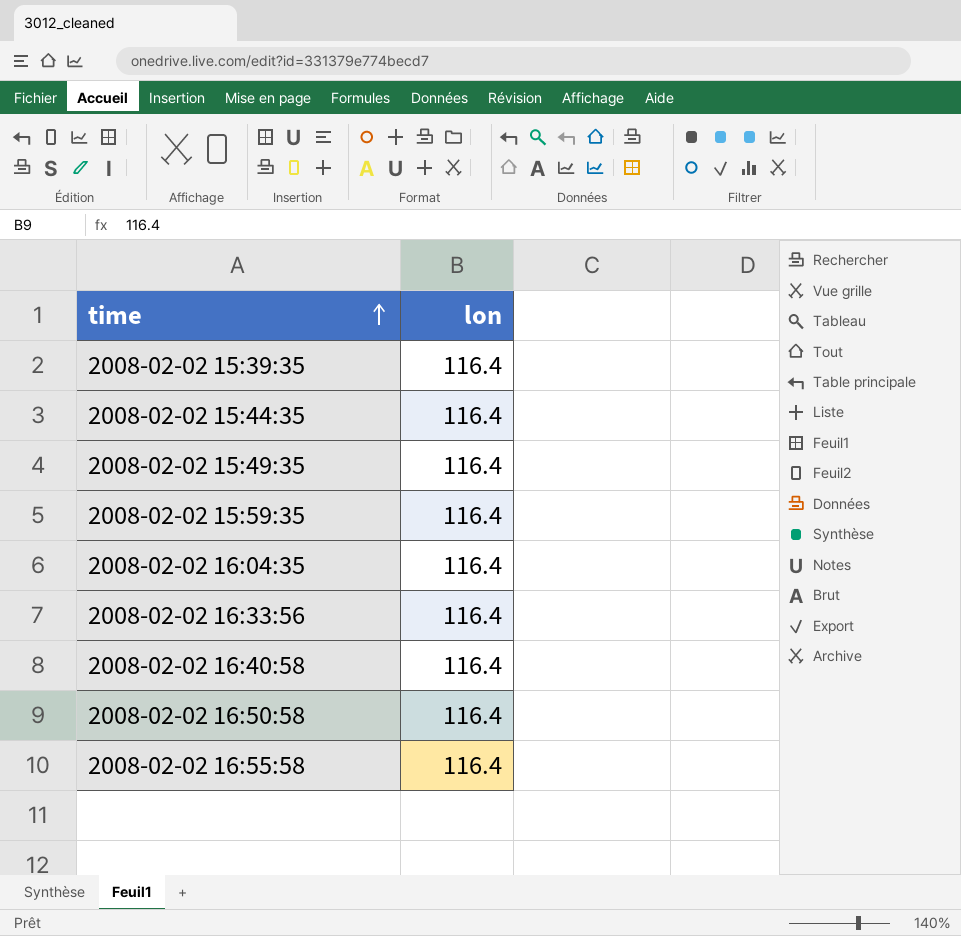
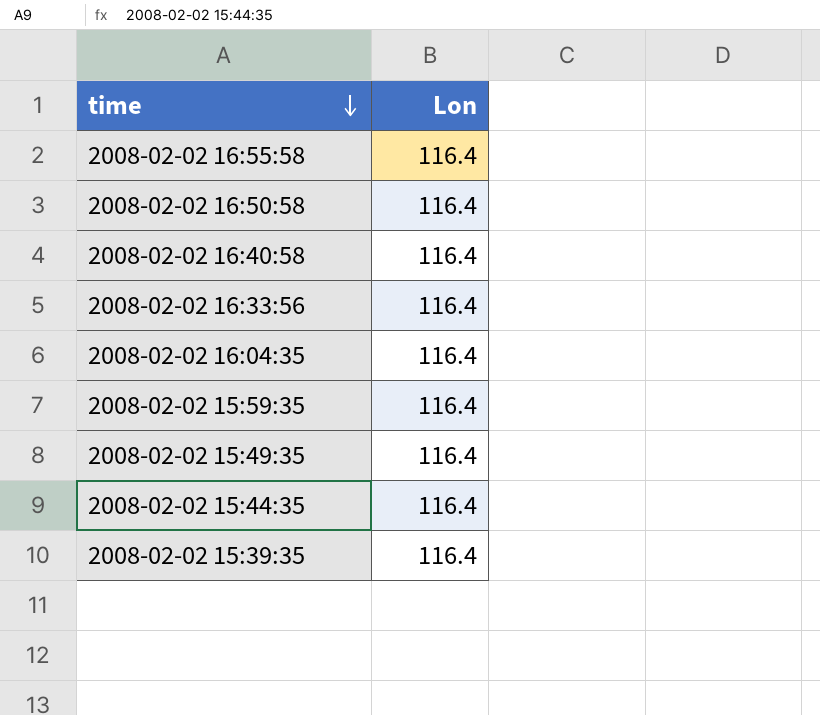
row order: time ascending -> time descending
column name: lon -> Lon

